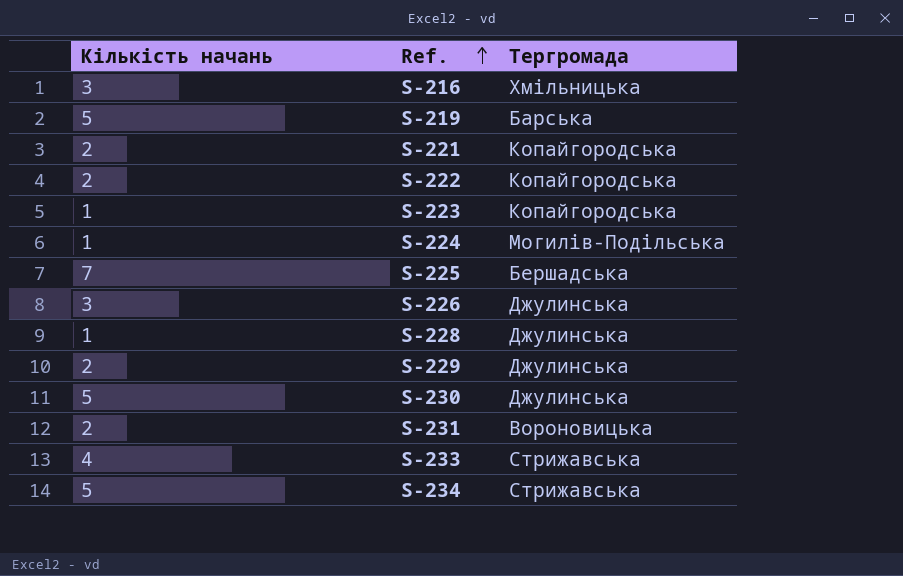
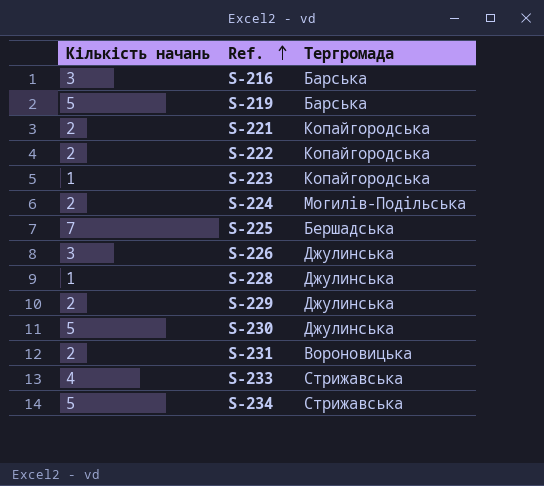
S-216 | Тергромада: Хмільницька -> Барська
S-224 | Кількість начань: 1 -> 2

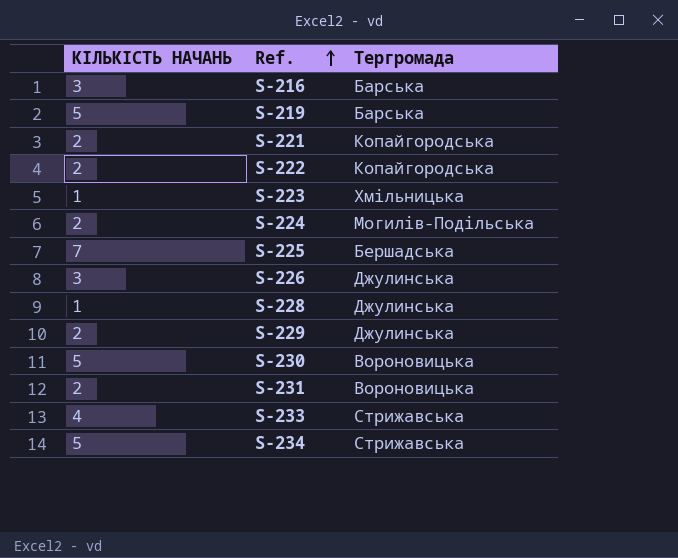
column name: Кількість начань -> КІЛЬКІСТЬ НАЧАНЬ
S-223 | Тергромада: Копайгородська -> Хмільницька
S-230 | Тергромада: Джулинська -> Вороновицька

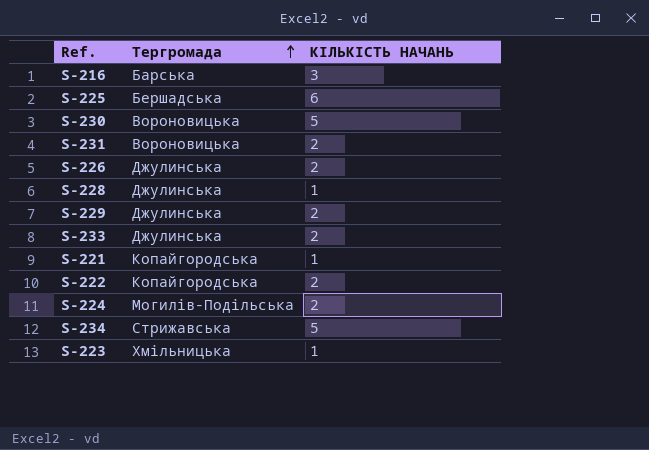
row order: Ref. ascending -> Тергромада ascending
column КІЛЬКІСТЬ НАЧАНЬ | position: 1 -> 3
row S-219: 5 | Барська -> none
S-225 | КІЛЬКІСТЬ НАЧАНЬ: 7 -> 6
S-226 | КІЛЬКІСТЬ НАЧАНЬ: 3 -> 2
S-233 | Тергромада: Стрижавська -> Джулинська
S-233 | КІЛЬКІСТЬ НАЧАНЬ: 4 -> 2
S-221 | КІЛЬКІСТЬ НАЧАНЬ: 2 -> 1

